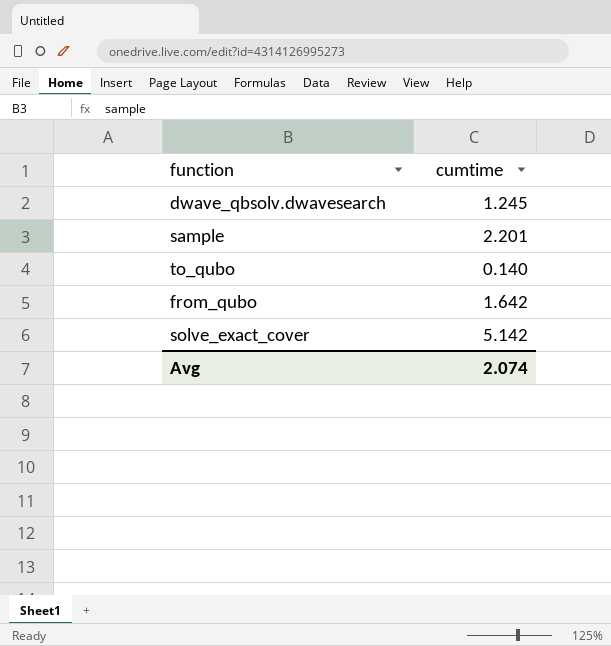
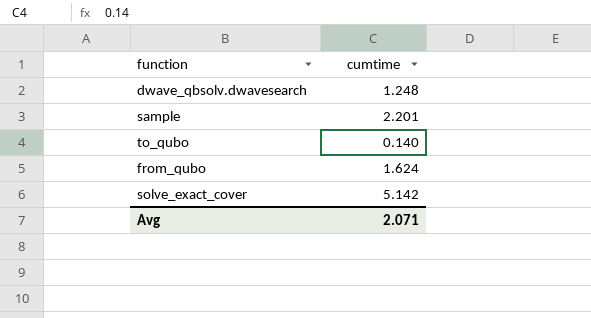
dwave_qbsolv.dwavesearch | cumtime: 1.245 -> 1.248
from_qubo | cumtime: 1.642 -> 1.624
Avg | cumtime: 2.074 -> 2.071

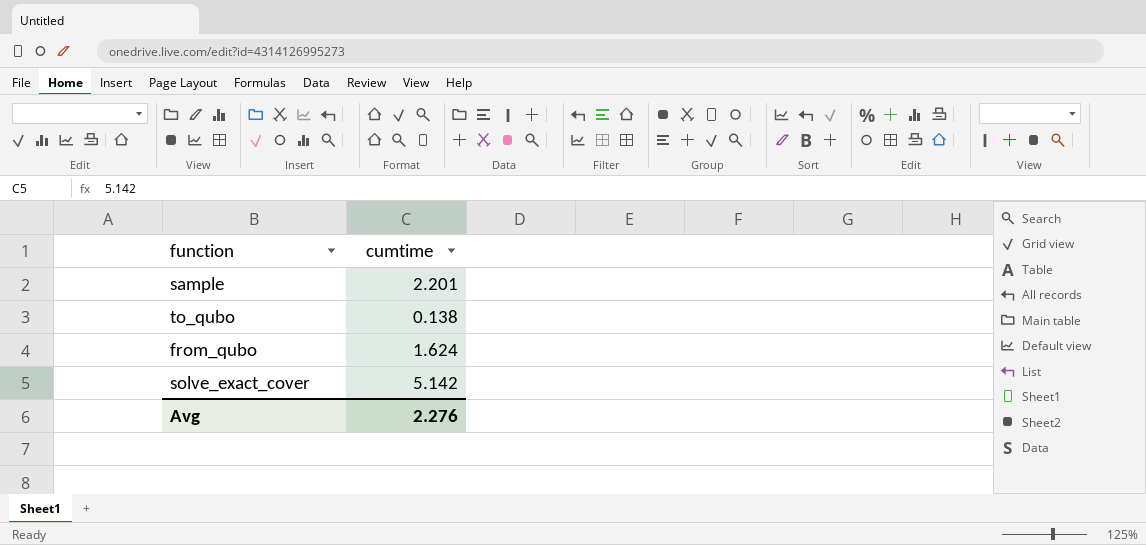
row dwave_qbsolv.dwavesearch: 1.248 -> none
to_qubo | cumtime: 0.140 -> 0.138
Avg | cumtime: 2.071 -> 2.276

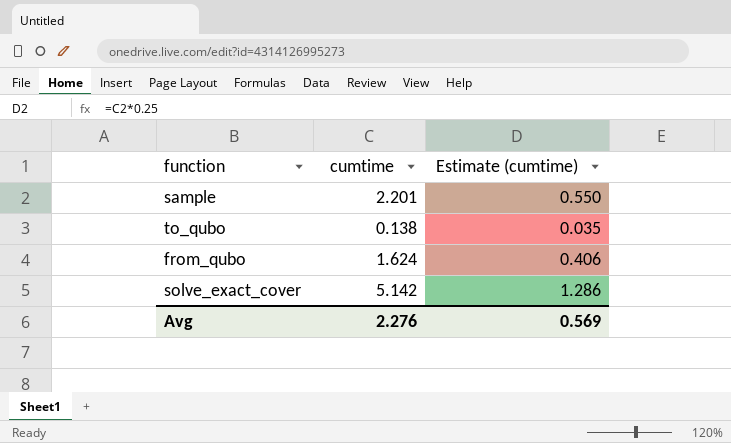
column Estimate (cumtime) | formula: none -> [cumtime] * 0.25

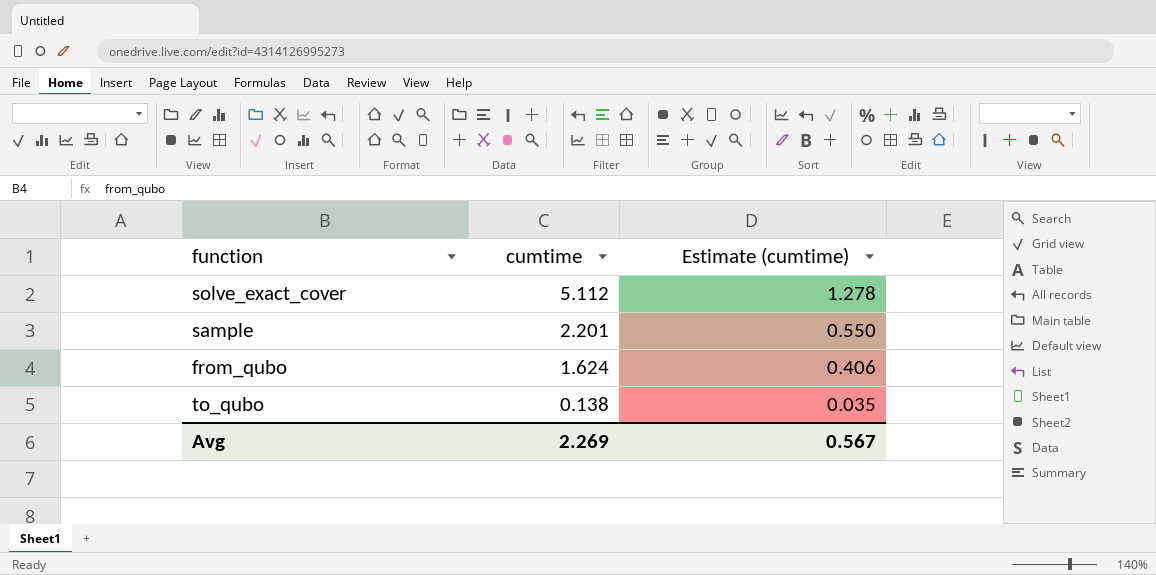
row order: none -> cumtime descending
solve_exact_cover | cumtime: 5.142 -> 5.112
solve_exact_cover | Estimate (cumtime): 1.286 -> 1.278
Avg | cumtime: 2.276 -> 2.269
Avg | Estimate (cumtime): 0.569 -> 0.567

